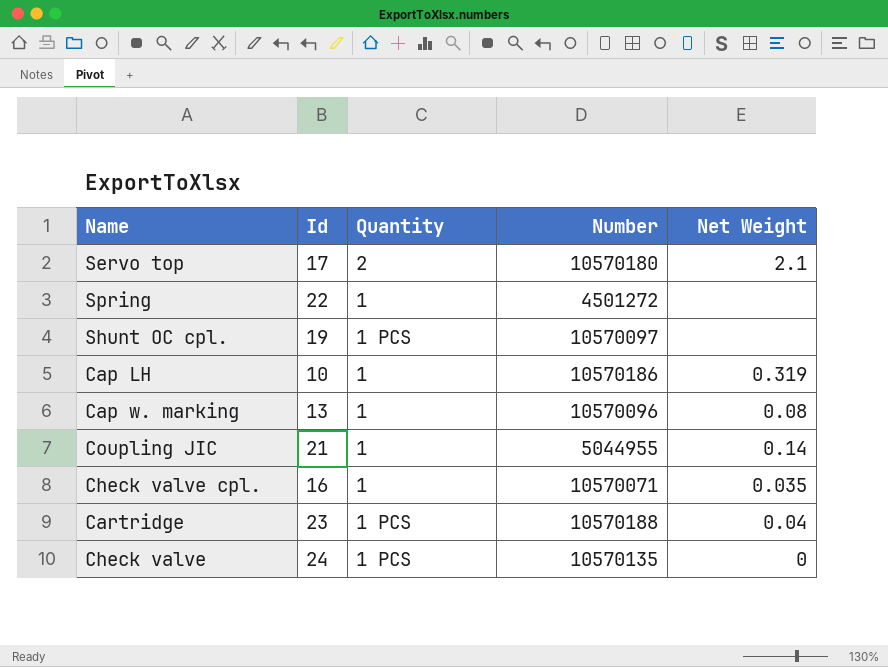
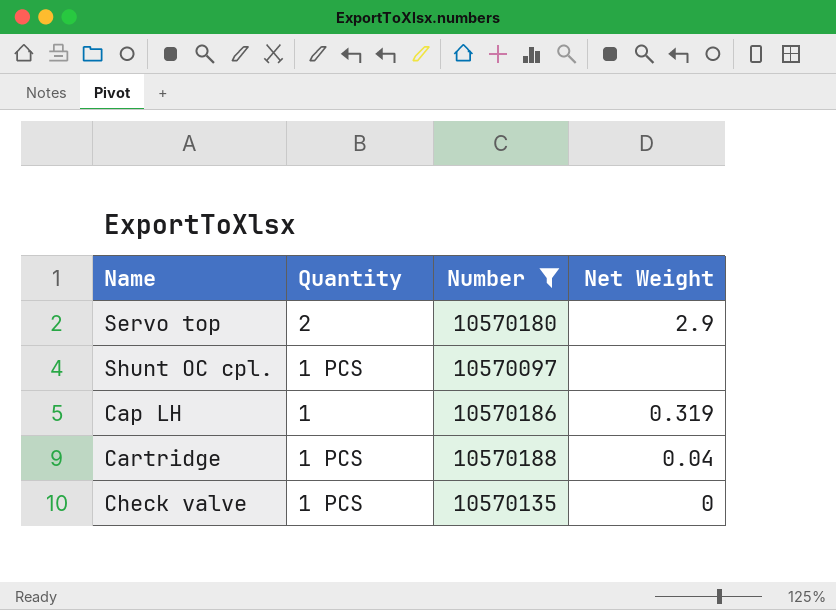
filter: none -> Number >= 10570097
column Id | position: 2 -> none
Servo top | Net Weight: 2.1 -> 2.9

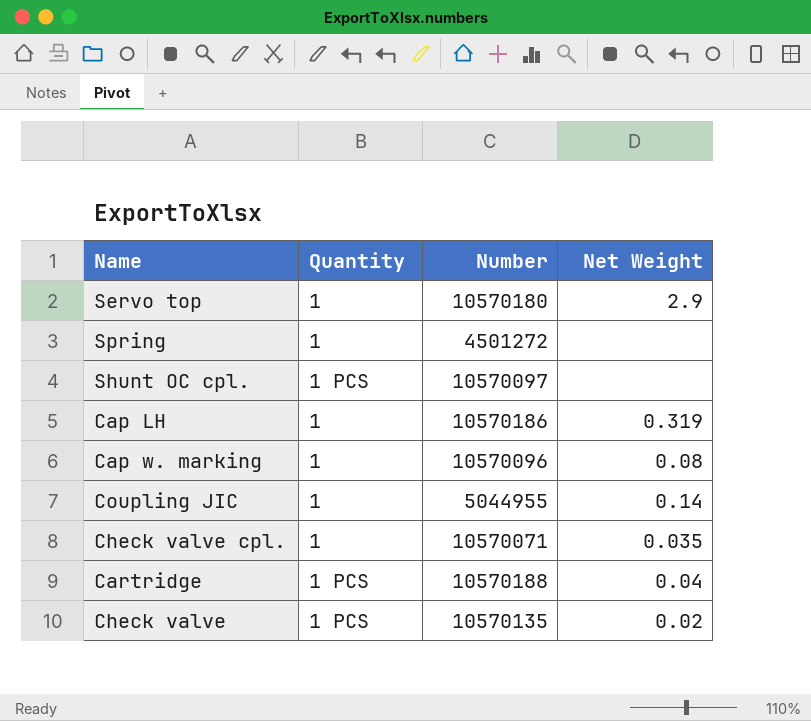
filter: Number >= 10570097 -> none
Servo top | Quantity: 2 -> 1
Check valve | Net Weight: 0 -> 0.02

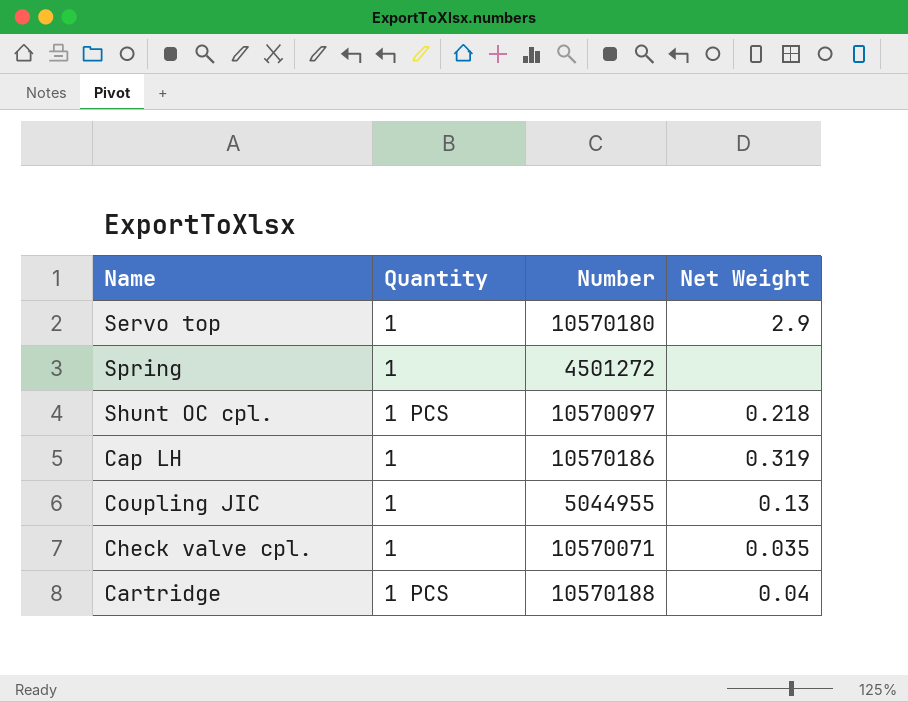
row Cap w. marking: 1 | 10570096 | 0.08 -> none
row Check valve: 1 PCS | 10570135 | 0.02 -> none
Shunt OC cpl. | Net Weight: none -> 0.218
Coupling JIC | Net Weight: 0.14 -> 0.13

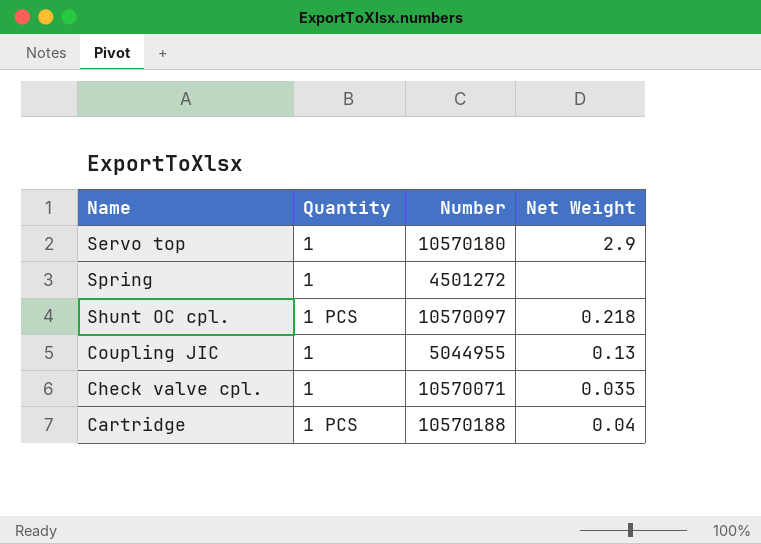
row Cap LH: 1 | 10570186 | 0.319 -> none

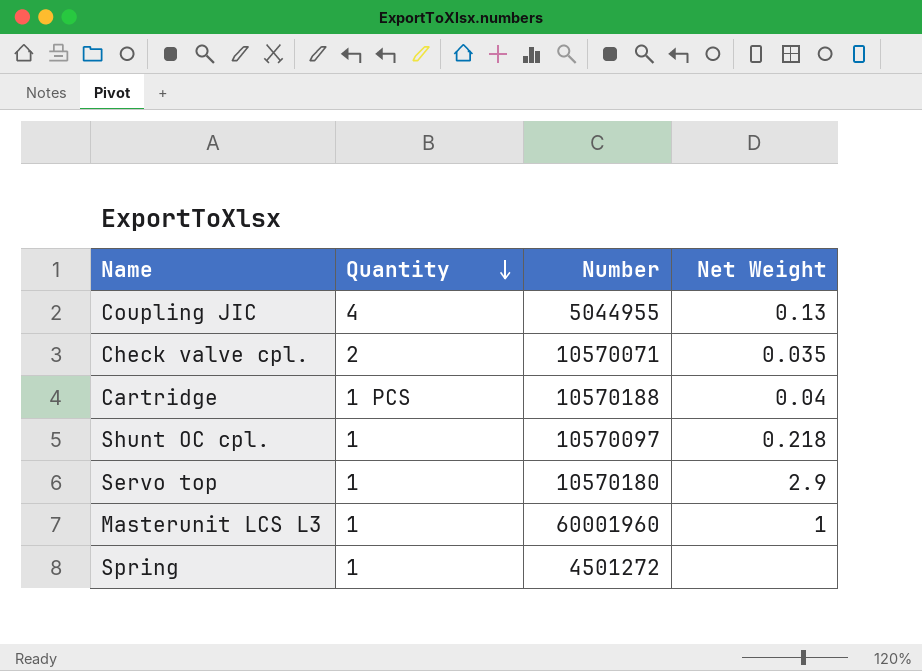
row order: none -> Quantity descending
Coupling JIC | Quantity: 1 -> 4
Check valve cpl. | Quantity: 1 -> 2
Shunt OC cpl. | Quantity: 1 PCS -> 1
row Masterunit LCS L3: none -> 1 | 60001960 | 1

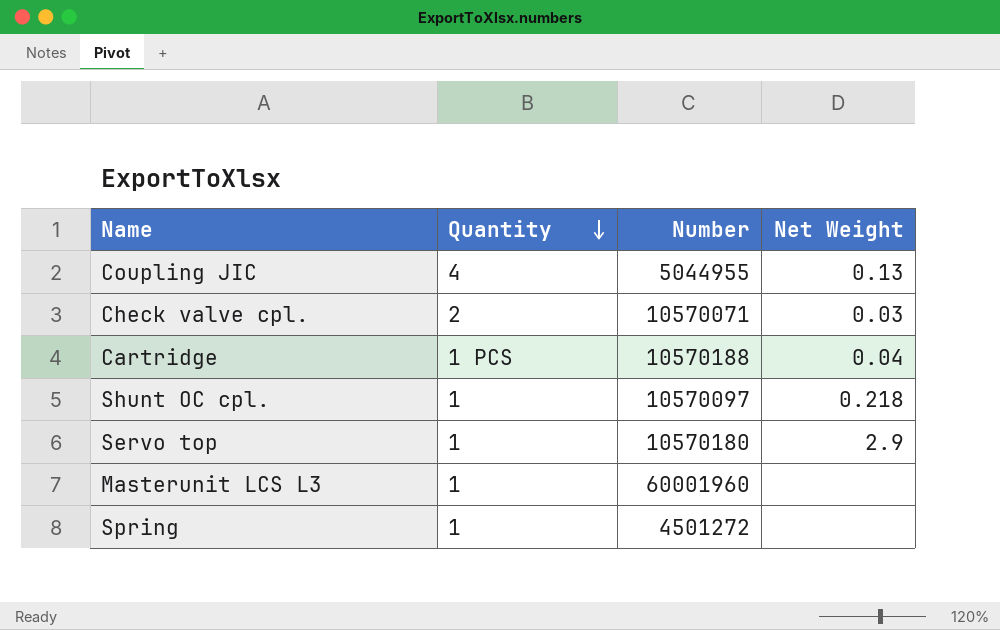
Check valve cpl. | Net Weight: 0.035 -> 0.03
Masterunit LCS L3 | Net Weight: 1 -> none

